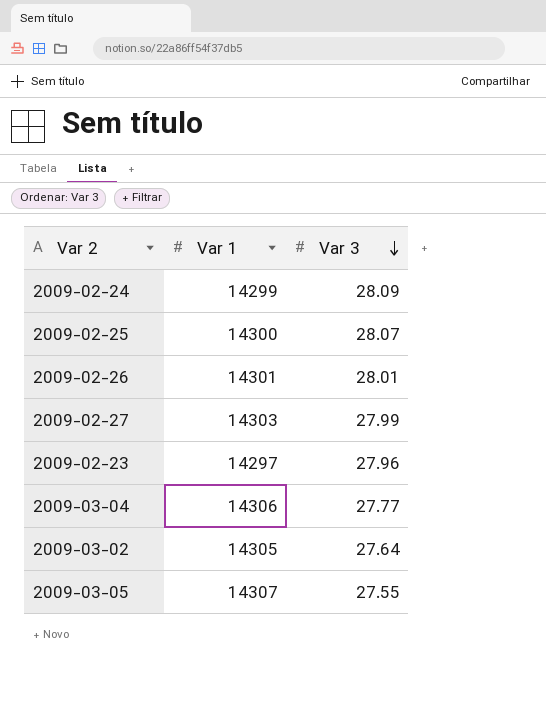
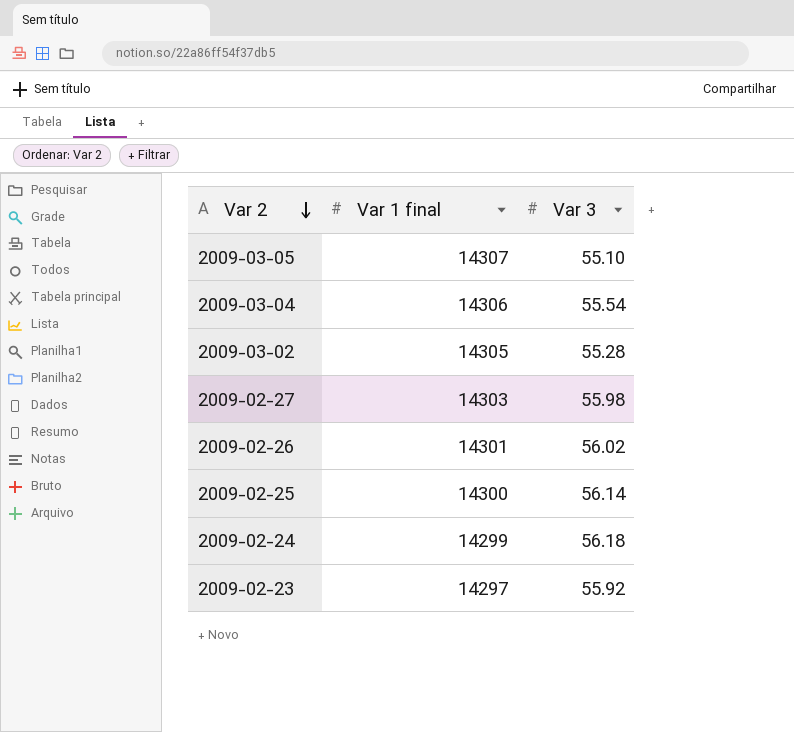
row order: Var 3 descending -> Var 2 descending
column name: Var 1 -> Var 1 final
2009-03-05 | Var 3: 27.55 -> 55.10
2009-03-04 | Var 3: 27.77 -> 55.54
2009-03-02 | Var 3: 27.64 -> 55.28
2009-02-27 | Var 3: 27.99 -> 55.98
2009-02-26 | Var 3: 28.01 -> 56.02
2009-02-25 | Var 3: 28.07 -> 56.14
2009-02-24 | Var 3: 28.09 -> 56.18
2009-02-23 | Var 3: 27.96 -> 55.92

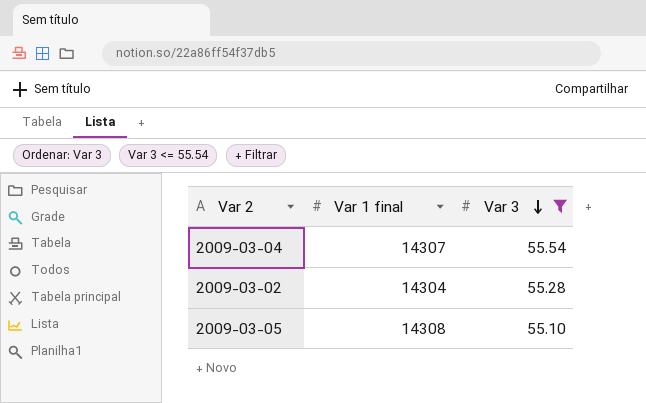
filter: none -> Var 3 <= 55.54
row order: Var 2 descending -> Var 3 descending
2009-03-04 | Var 1 final: 14306 -> 14307
2009-03-02 | Var 1 final: 14305 -> 14304
2009-03-05 | Var 1 final: 14307 -> 14308

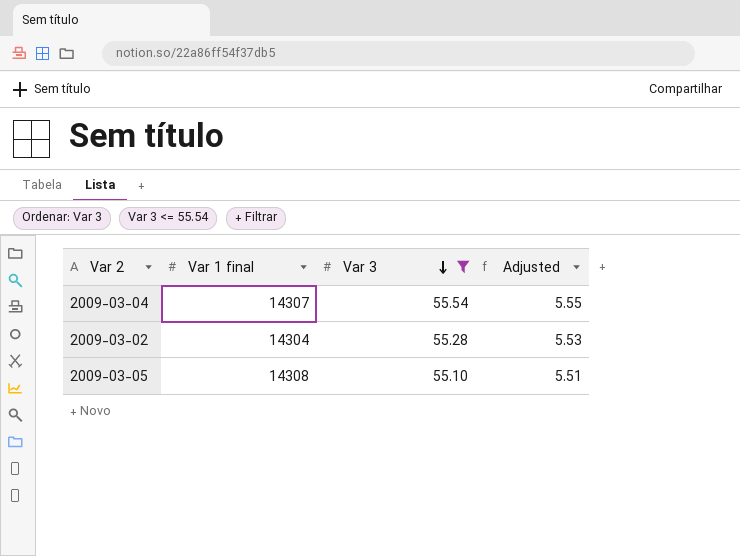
column Adjusted | formula: none -> [Var 3] * 0.1

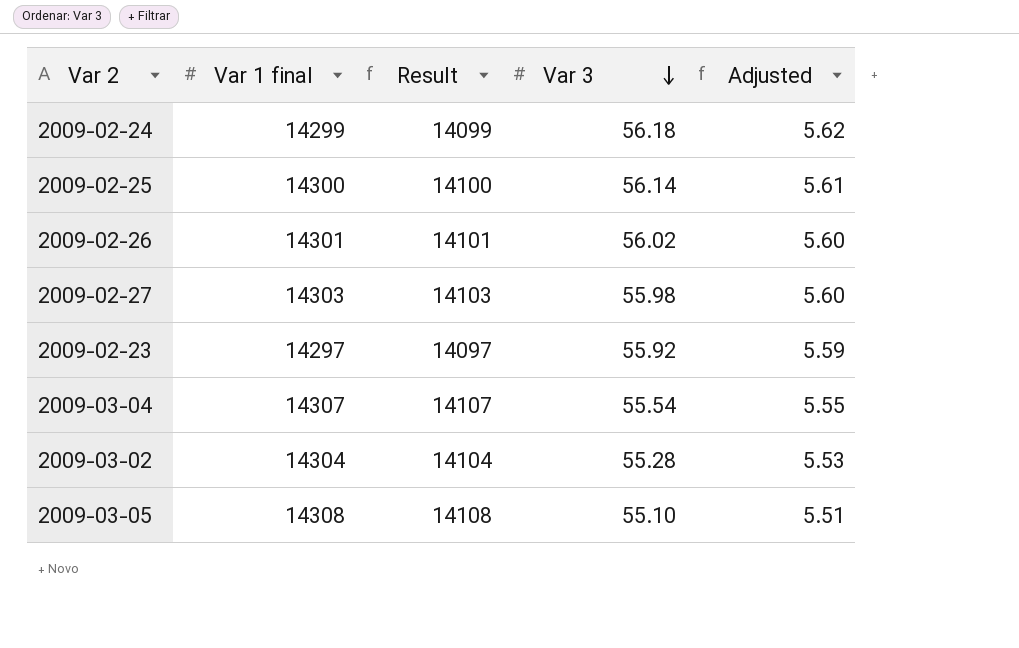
filter: Var 3 <= 55.54 -> none
column Result | formula: none -> [Var 1 final] - 200

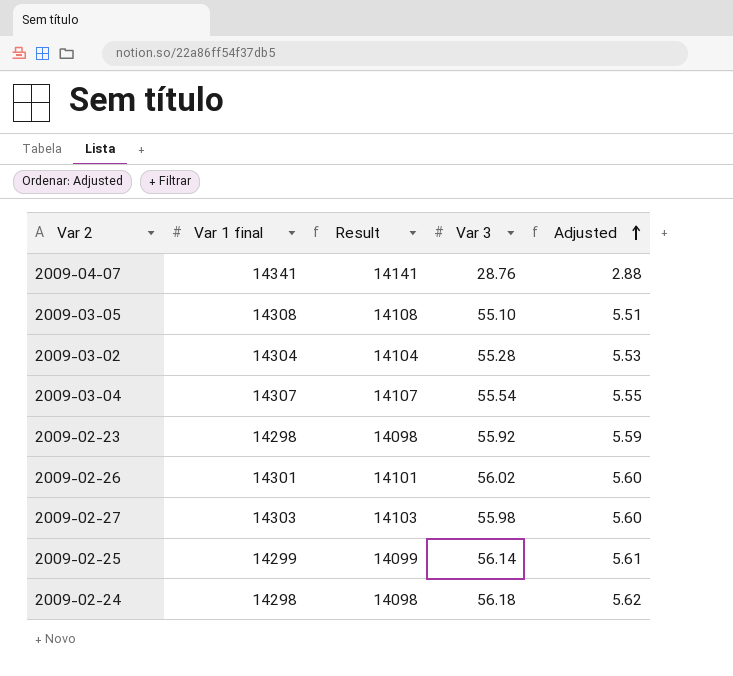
row order: Var 3 descending -> Adjusted ascending
row 2009-04-07: none -> 14341 | 14141 | 28.76 | 2.88
2009-02-23 | Var 1 final: 14297 -> 14298
2009-02-23 | Result: 14097 -> 14098
2009-02-25 | Var 1 final: 14300 -> 14299
2009-02-25 | Result: 14100 -> 14099
2009-02-24 | Var 1 final: 14299 -> 14298
2009-02-24 | Result: 14099 -> 14098

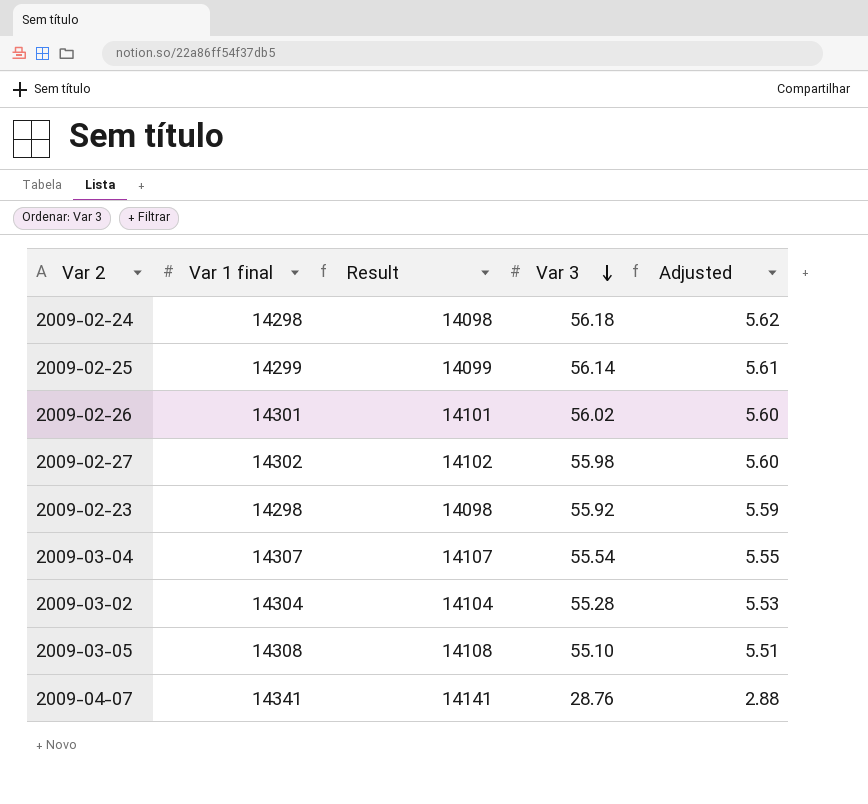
row order: Adjusted ascending -> Var 3 descending
2009-02-27 | Var 1 final: 14303 -> 14302
2009-02-27 | Result: 14103 -> 14102

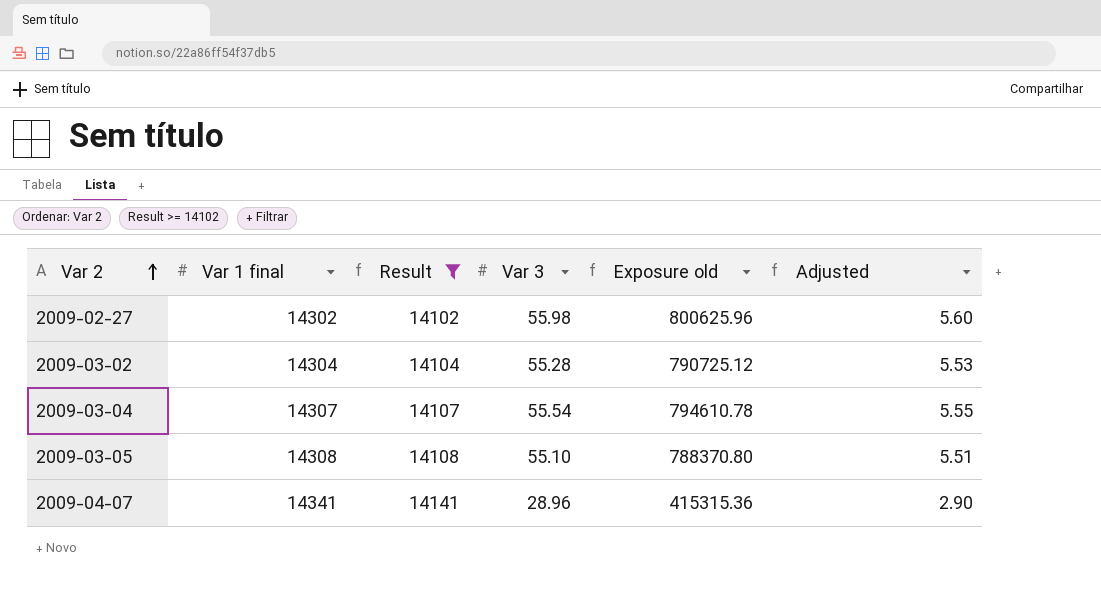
filter: none -> Result >= 14102
row order: Var 3 descending -> Var 2 ascending
column Exposure old | formula: none -> [Var 1 final] * [Var 3]
2009-04-07 | Var 3: 28.76 -> 28.96
2009-04-07 | Adjusted: 2.88 -> 2.90

